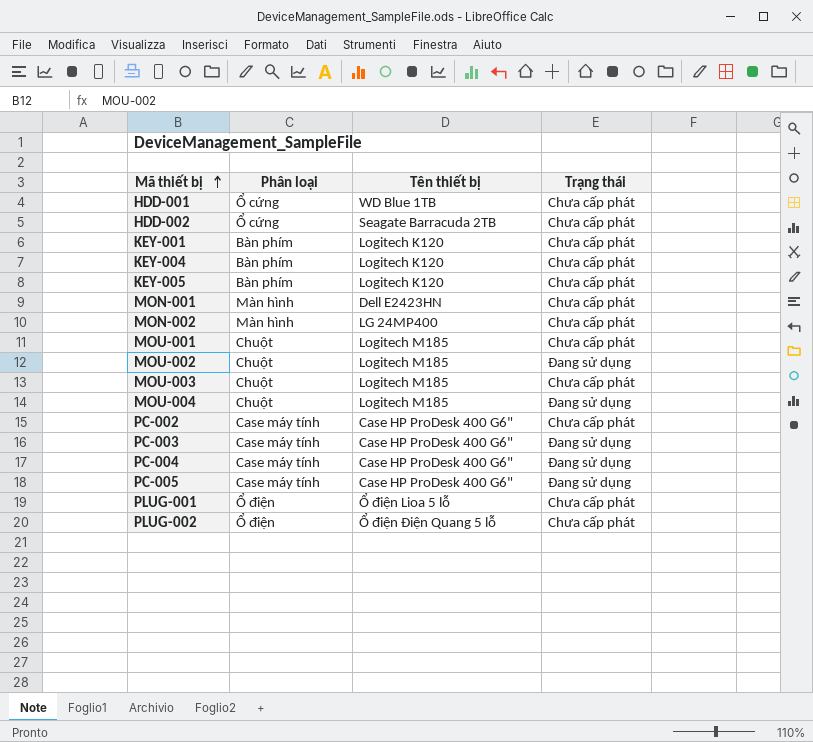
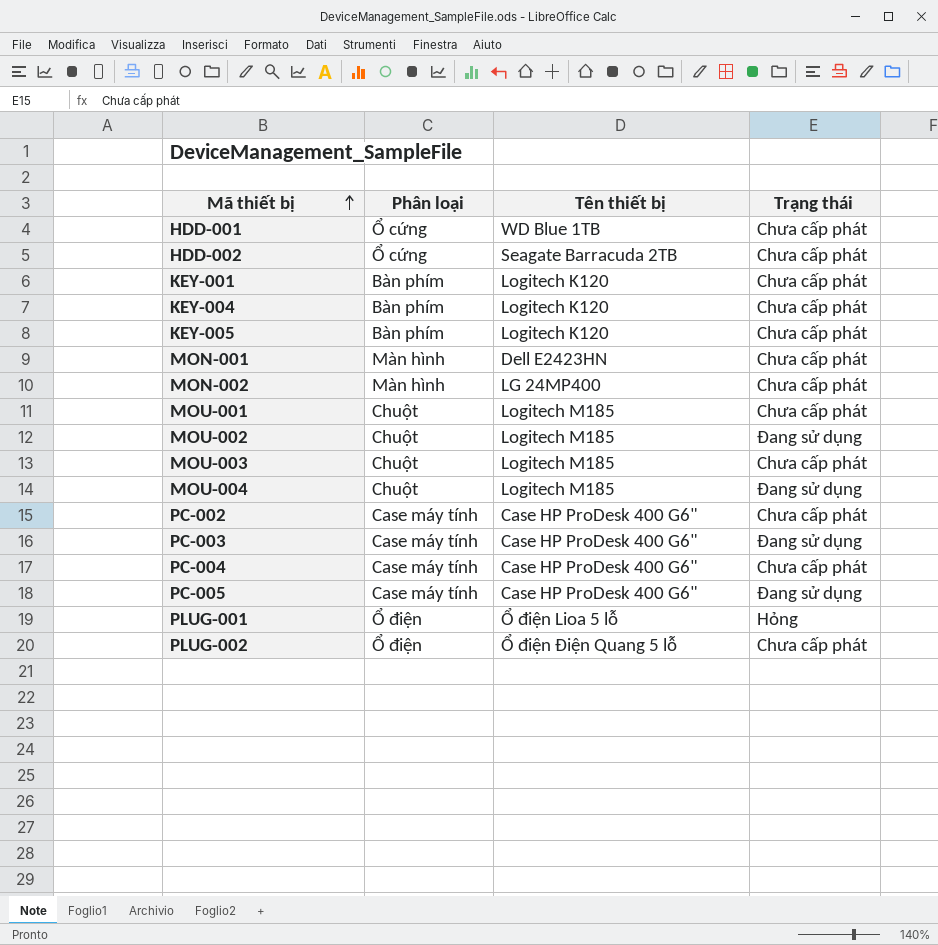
PC-004 | Trạng thái: Đang sử dụng -> Chưa cấp phát
PLUG-001 | Trạng thái: Chưa cấp phát -> Hỏng

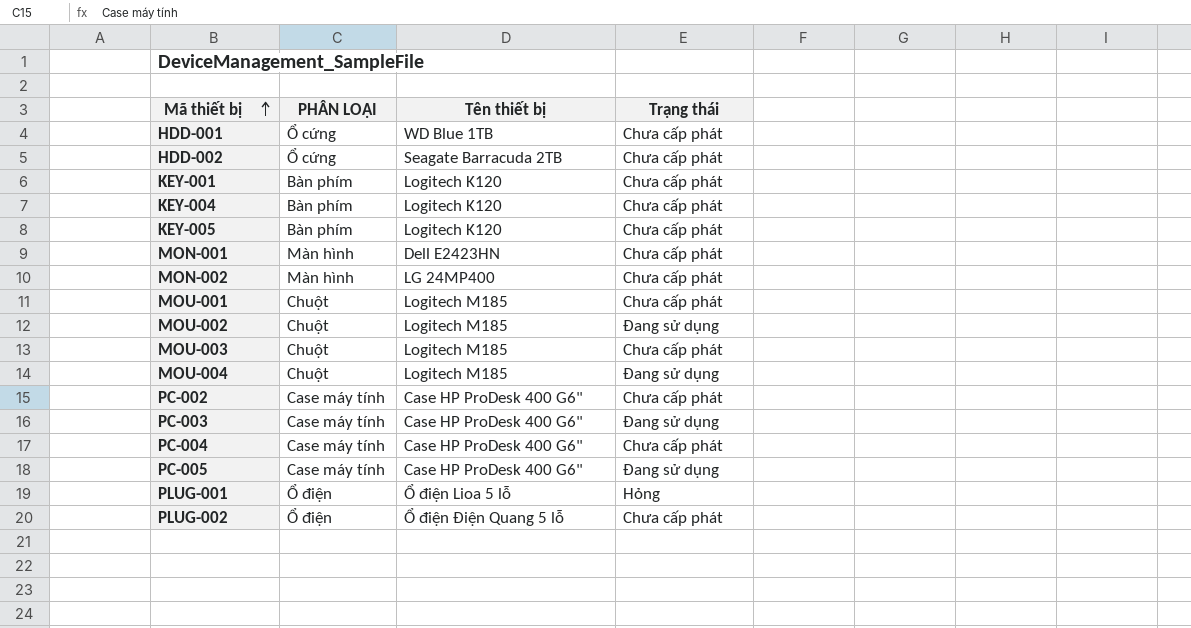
column name: Phân loại -> PHÂN LOẠI

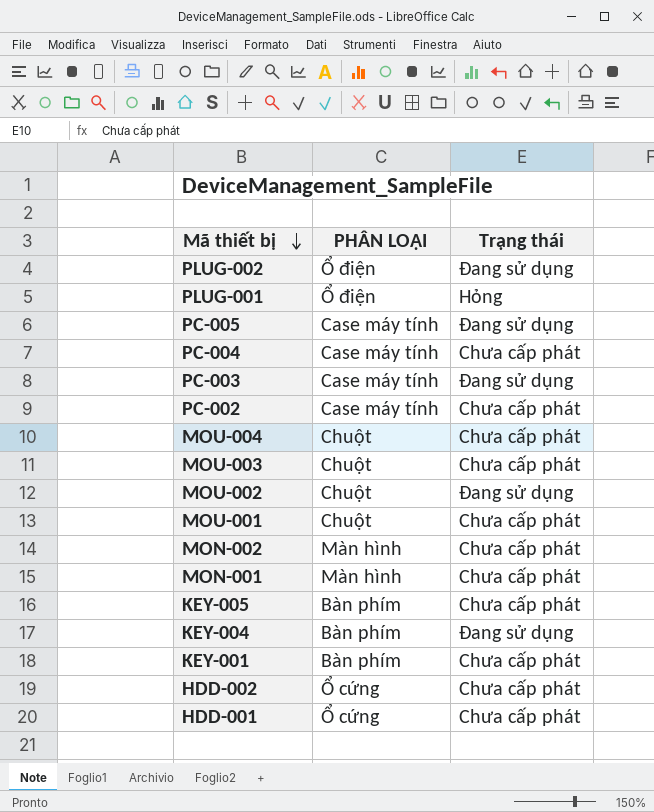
row order: Mã thiết bị ascending -> Mã thiết bị descending
column Tên thiết bị | position: 3 -> none
PLUG-002 | Trạng thái: Chưa cấp phát -> Đang sử dụng
MOU-004 | Trạng thái: Đang sử dụng -> Chưa cấp phát
KEY-004 | Trạng thái: Chưa cấp phát -> Đang sử dụng

